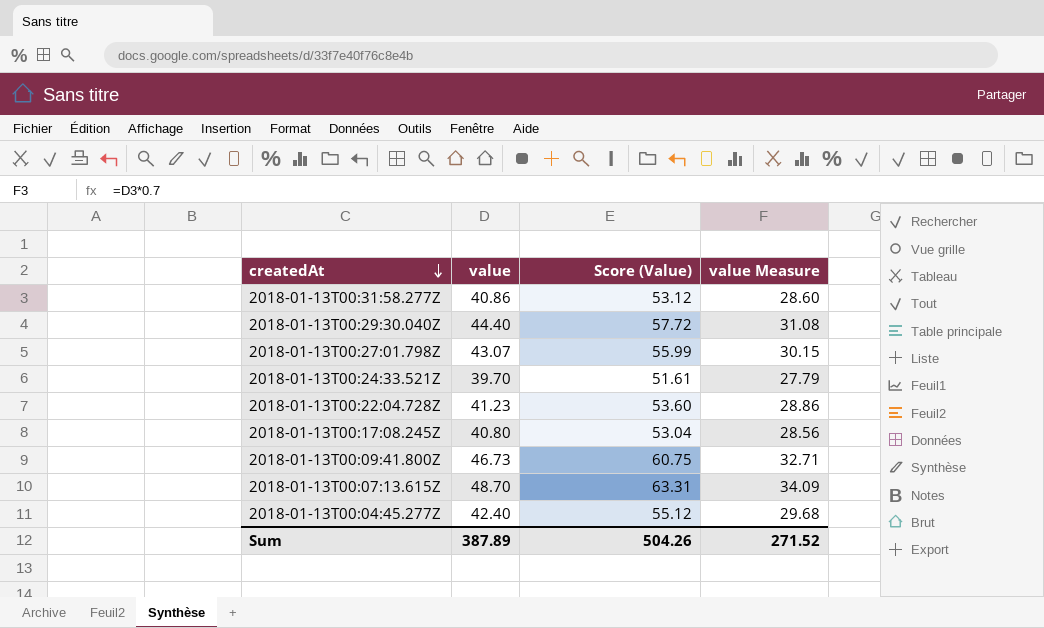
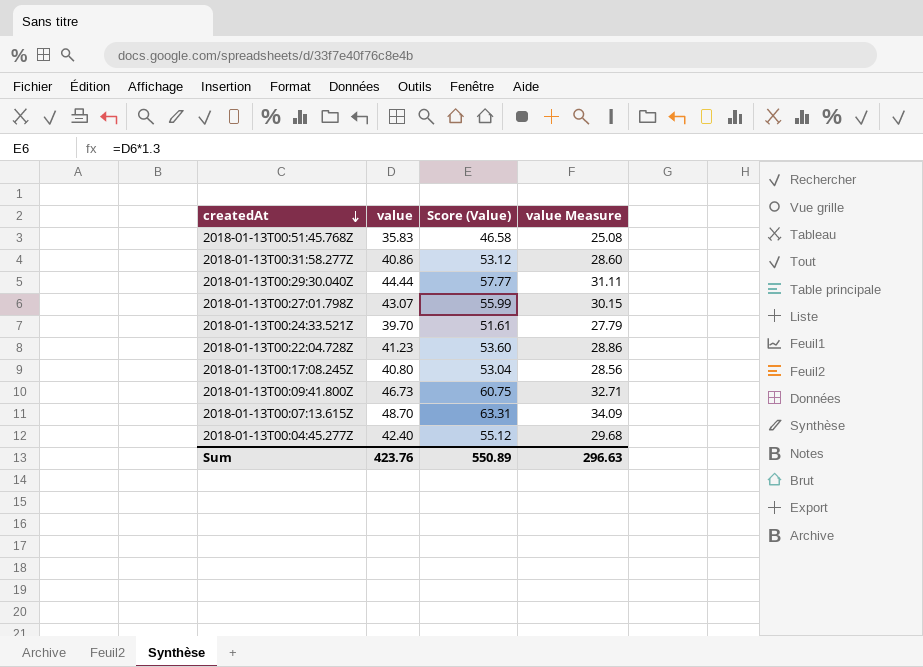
row 2018-01-13T00:51:45.768Z: none -> 35.83 | 46.58 | 25.08
2018-01-13T00:29:30.040Z | value: 44.40 -> 44.44
2018-01-13T00:29:30.040Z | Score (Value): 57.72 -> 57.77
2018-01-13T00:29:30.040Z | value Measure: 31.08 -> 31.11
Sum | value: 387.89 -> 423.76
Sum | Score (Value): 504.26 -> 550.89
Sum | value Measure: 271.52 -> 296.63

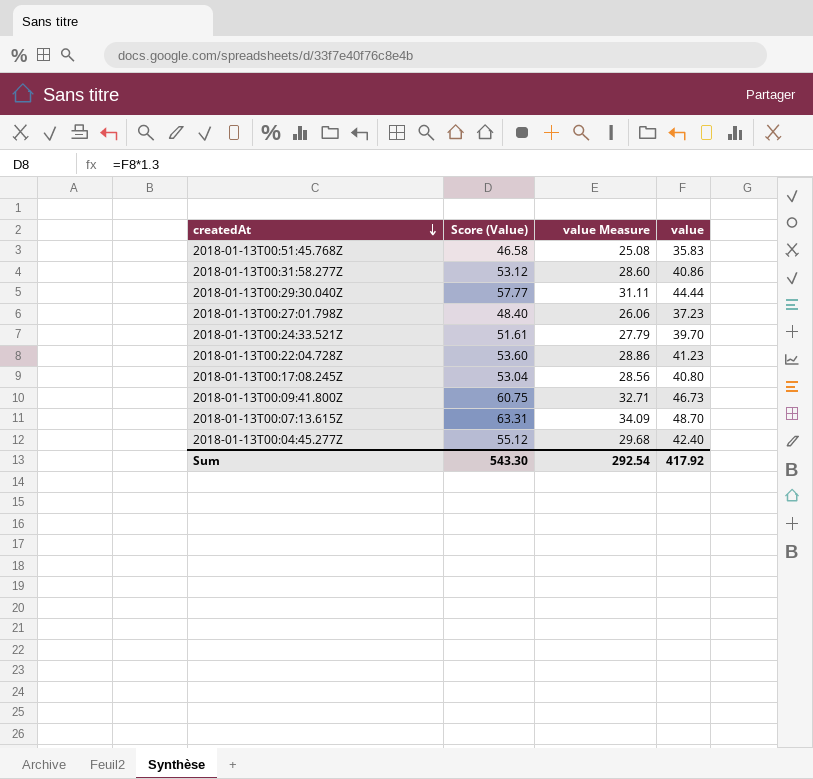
column value | position: 2 -> 4
2018-01-13T00:27:01.798Z | Score (Value): 55.99 -> 48.40
2018-01-13T00:27:01.798Z | value Measure: 30.15 -> 26.06
2018-01-13T00:27:01.798Z | value: 43.07 -> 37.23
Sum | Score (Value): 550.89 -> 543.30
Sum | value Measure: 296.63 -> 292.54
Sum | value: 423.76 -> 417.92

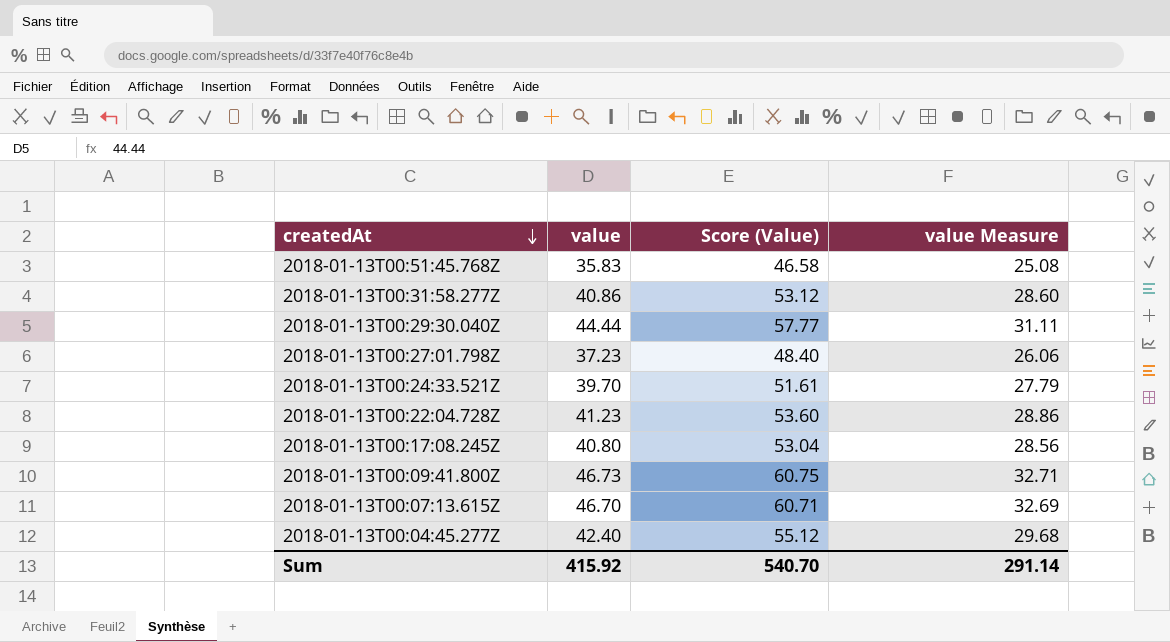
column value | position: 4 -> 2
2018-01-13T00:07:13.615Z | value: 48.70 -> 46.70
2018-01-13T00:07:13.615Z | Score (Value): 63.31 -> 60.71
2018-01-13T00:07:13.615Z | value Measure: 34.09 -> 32.69
Sum | value: 417.92 -> 415.92
Sum | Score (Value): 543.30 -> 540.70
Sum | value Measure: 292.54 -> 291.14

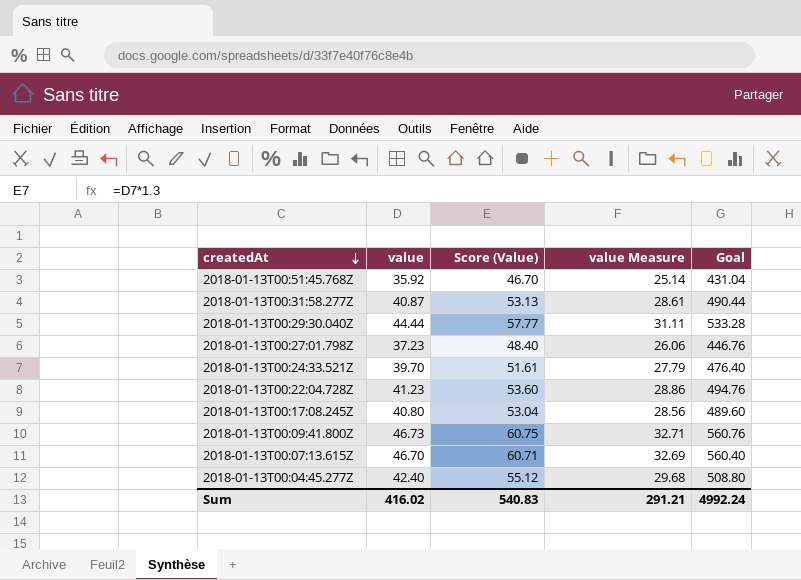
column Goal | formula: none -> [value] * 12
2018-01-13T00:51:45.768Z | value: 35.83 -> 35.92
2018-01-13T00:51:45.768Z | Score (Value): 46.58 -> 46.70
2018-01-13T00:51:45.768Z | value Measure: 25.08 -> 25.14
2018-01-13T00:31:58.277Z | value: 40.86 -> 40.87
2018-01-13T00:31:58.277Z | Score (Value): 53.12 -> 53.13
2018-01-13T00:31:58.277Z | value Measure: 28.60 -> 28.61
Sum | value: 415.92 -> 416.02
Sum | Score (Value): 540.70 -> 540.83
Sum | value Measure: 291.14 -> 291.21

